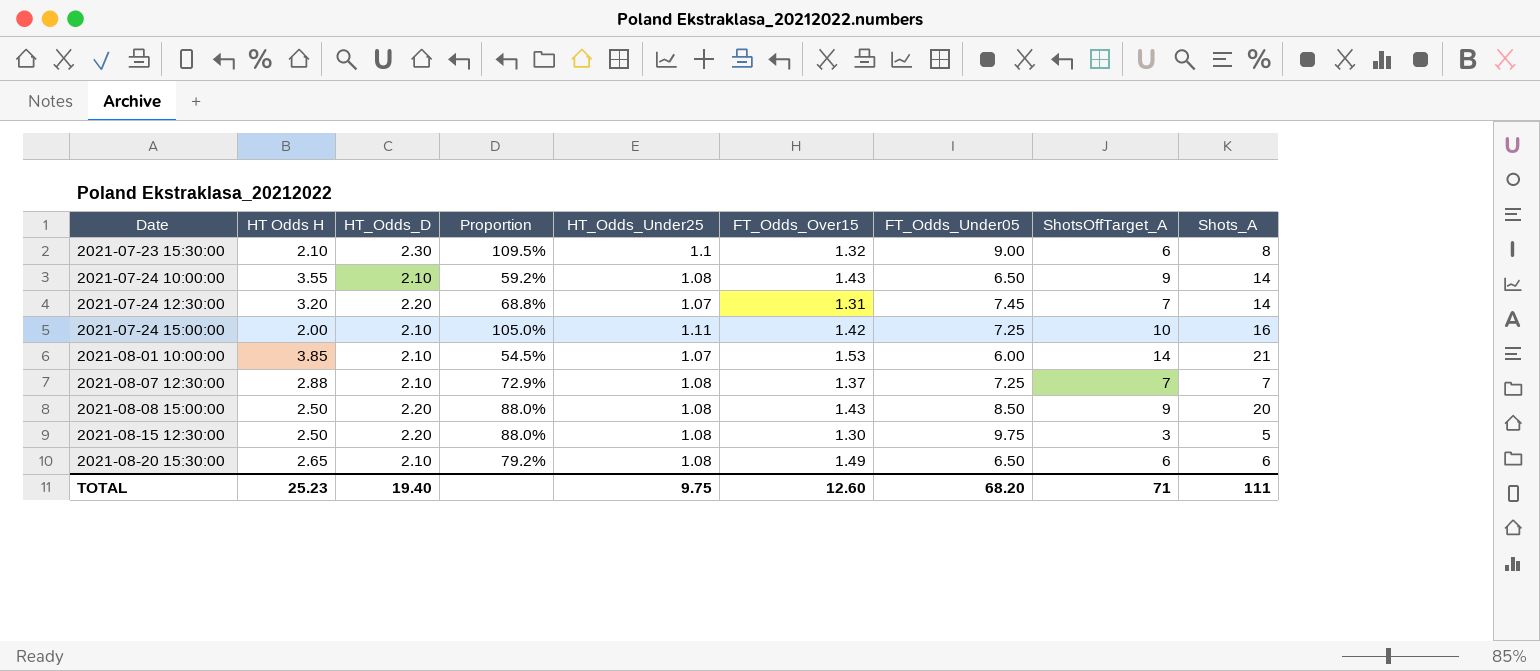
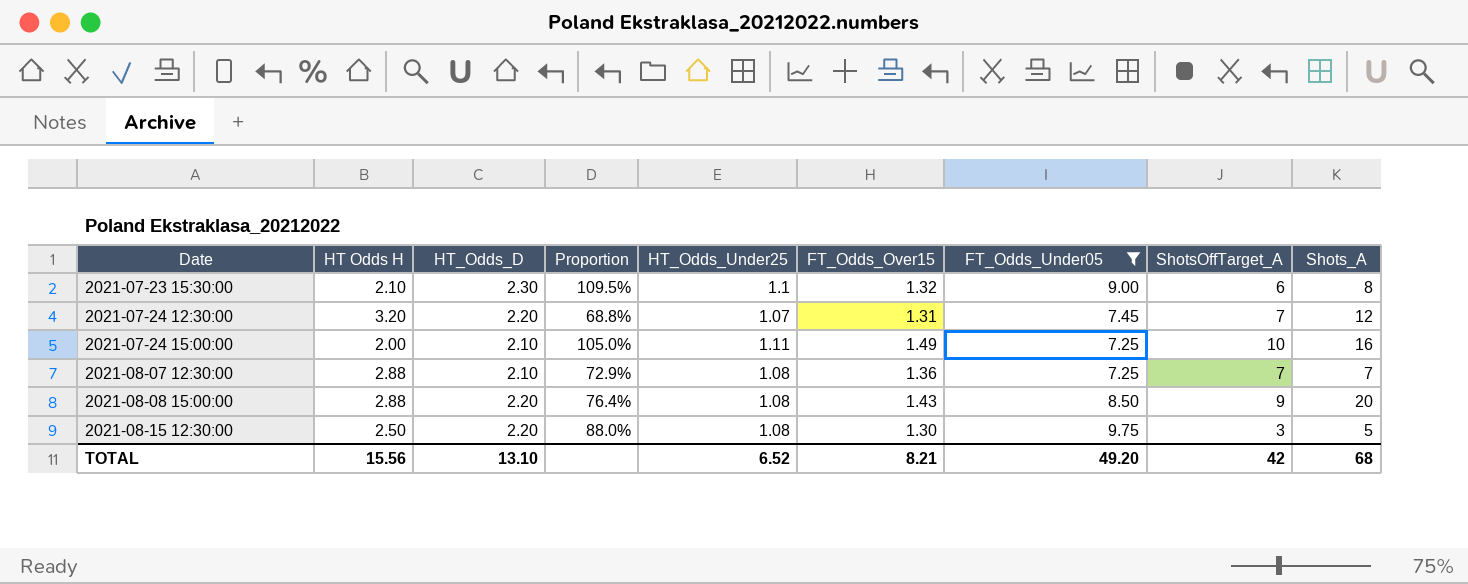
filter: none -> FT_Odds_Under05 >= 7.25
2021-07-24 12:30:00 | Shots_A: 14 -> 12
2021-07-24 15:00:00 | FT_Odds_Over15: 1.42 -> 1.49
2021-08-07 12:30:00 | FT_Odds_Over15: 1.37 -> 1.36
2021-08-08 15:00:00 | HT Odds H: 2.50 -> 2.88
2021-08-08 15:00:00 | Proportion: 88.0% -> 76.4%
TOTAL | HT Odds H: 25.23 -> 15.56
TOTAL | HT_Odds_D: 19.40 -> 13.10
TOTAL | HT_Odds_Under25: 9.75 -> 6.52
TOTAL | FT_Odds_Over15: 12.60 -> 8.21
TOTAL | FT_Odds_Under05: 68.20 -> 49.20
TOTAL | ShotsOffTarget_A: 71 -> 42
TOTAL | Shots_A: 111 -> 68

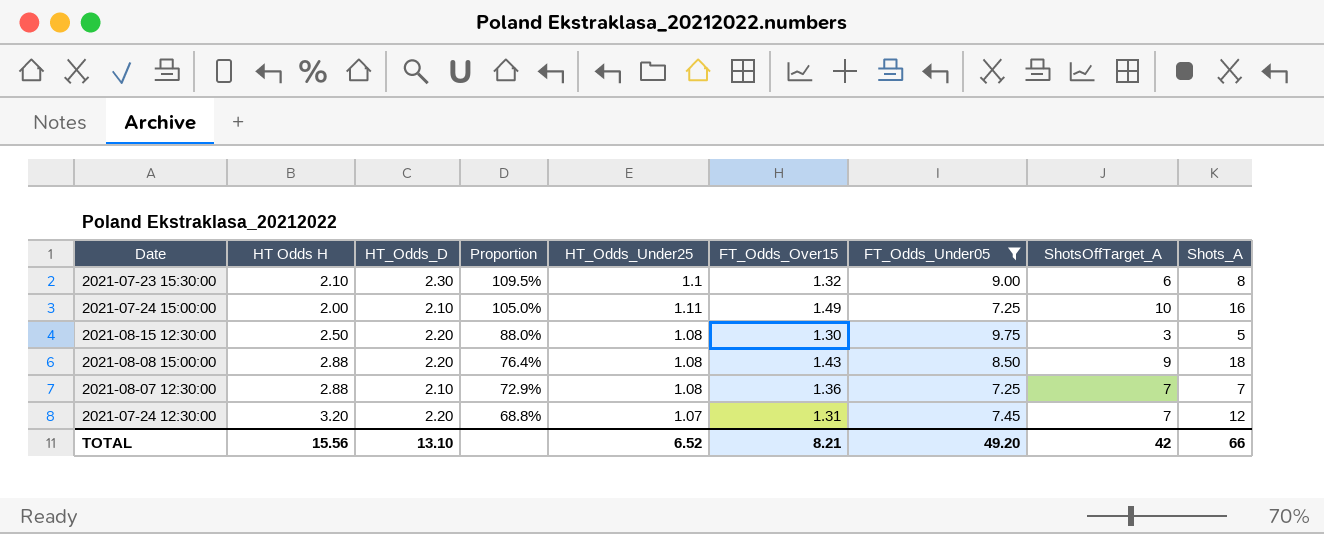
row order: Date ascending -> Proportion descending
2021-08-08 15:00:00 | Shots_A: 20 -> 18
TOTAL | Shots_A: 68 -> 66

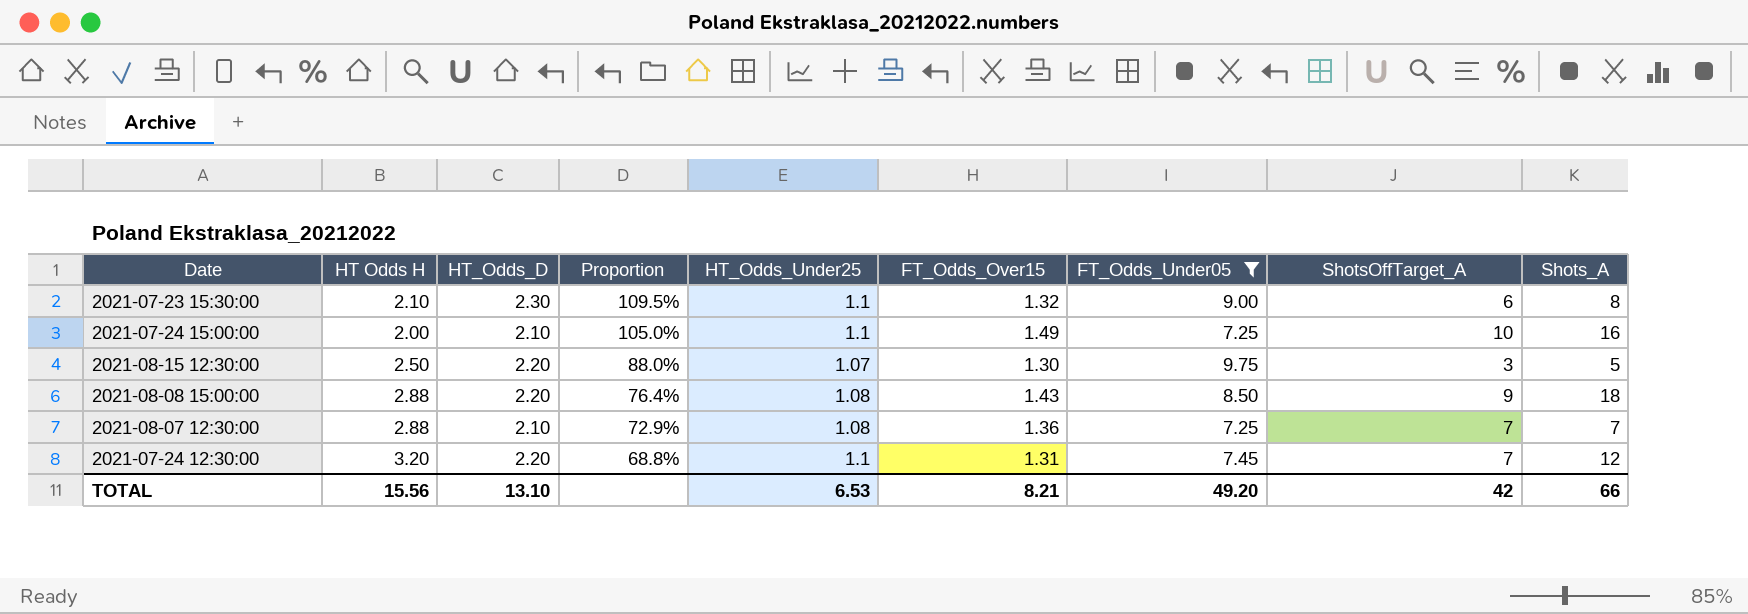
2021-07-24 15:00:00 | HT_Odds_Under25: 1.11 -> 1.1
2021-08-15 12:30:00 | HT_Odds_Under25: 1.08 -> 1.07
2021-07-24 12:30:00 | HT_Odds_Under25: 1.07 -> 1.1
TOTAL | HT_Odds_Under25: 6.52 -> 6.53

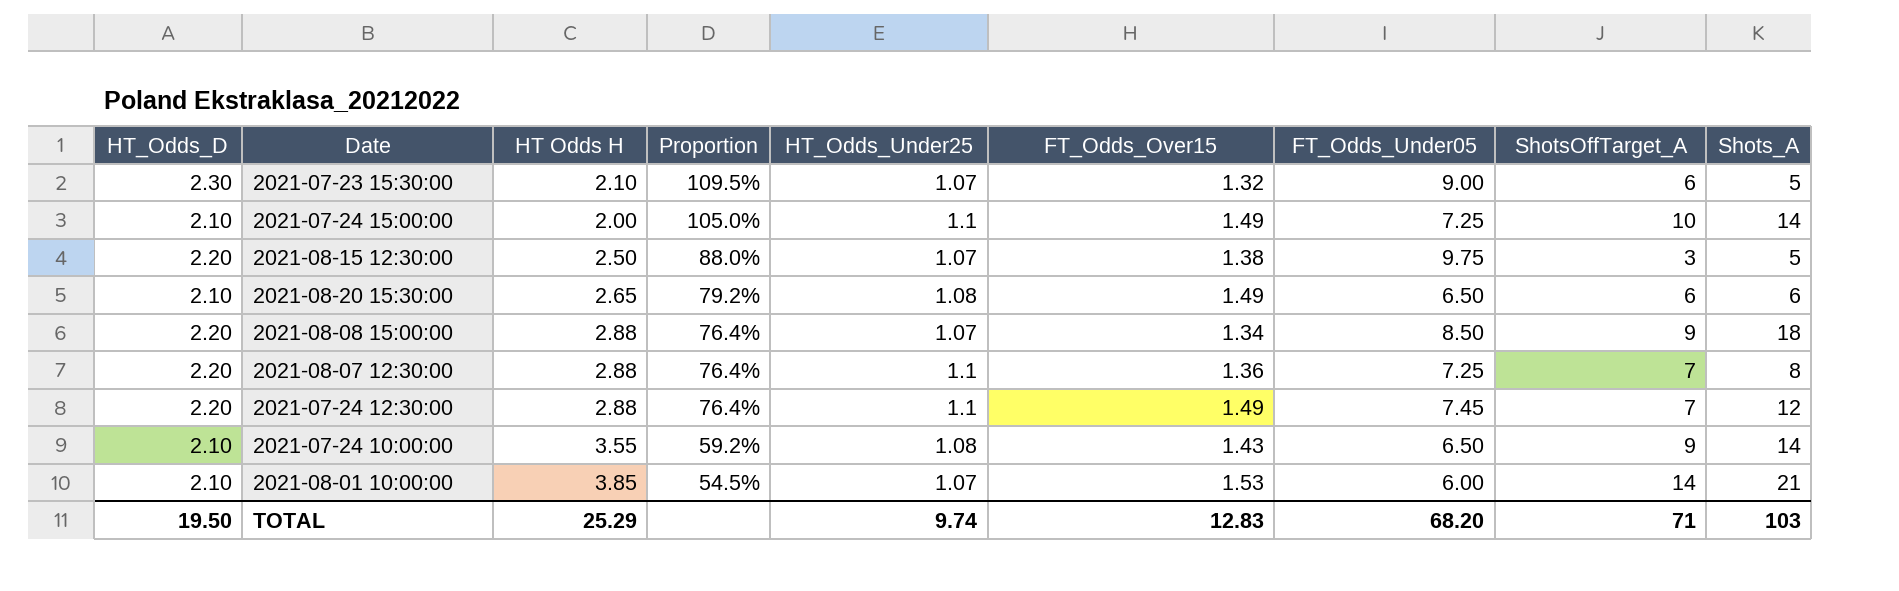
filter: FT_Odds_Under05 >= 7.25 -> none
column HT_Odds_D | position: 3 -> 1
2021-07-23 15:30:00 | HT_Odds_Under25: 1.1 -> 1.07
2021-07-23 15:30:00 | Shots_A: 8 -> 5
2021-07-24 15:00:00 | Shots_A: 16 -> 14
2021-08-15 12:30:00 | FT_Odds_Over15: 1.30 -> 1.38
2021-08-08 15:00:00 | HT_Odds_Under25: 1.08 -> 1.07
2021-08-08 15:00:00 | FT_Odds_Over15: 1.43 -> 1.34
2021-08-07 12:30:00 | HT_Odds_D: 2.10 -> 2.20
2021-08-07 12:30:00 | Proportion: 72.9% -> 76.4%
2021-08-07 12:30:00 | HT_Odds_Under25: 1.08 -> 1.1
2021-08-07 12:30:00 | Shots_A: 7 -> 8
2021-07-24 12:30:00 | HT Odds H: 3.20 -> 2.88
2021-07-24 12:30:00 | Proportion: 68.8% -> 76.4%
2021-07-24 12:30:00 | FT_Odds_Over15: 1.31 -> 1.49
TOTAL | HT_Odds_D: 13.10 -> 19.50
TOTAL | HT Odds H: 15.56 -> 25.29
TOTAL | HT_Odds_Under25: 6.53 -> 9.74
TOTAL | FT_Odds_Over15: 8.21 -> 12.83
TOTAL | FT_Odds_Under05: 49.20 -> 68.20
TOTAL | ShotsOffTarget_A: 42 -> 71
TOTAL | Shots_A: 66 -> 103

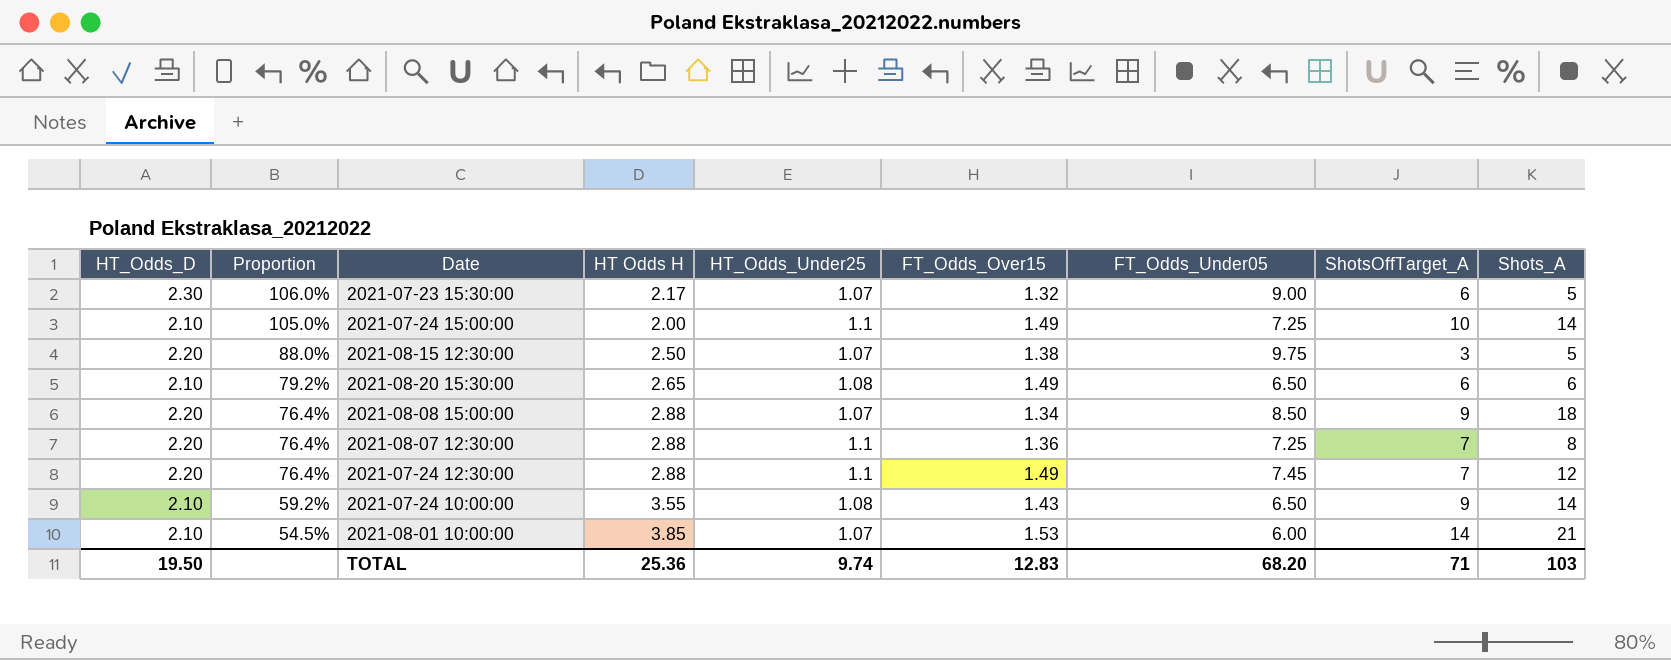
column Proportion | position: 4 -> 2
2021-07-23 15:30:00 | Proportion: 109.5% -> 106.0%
2021-07-23 15:30:00 | HT Odds H: 2.10 -> 2.17
TOTAL | HT Odds H: 25.29 -> 25.36

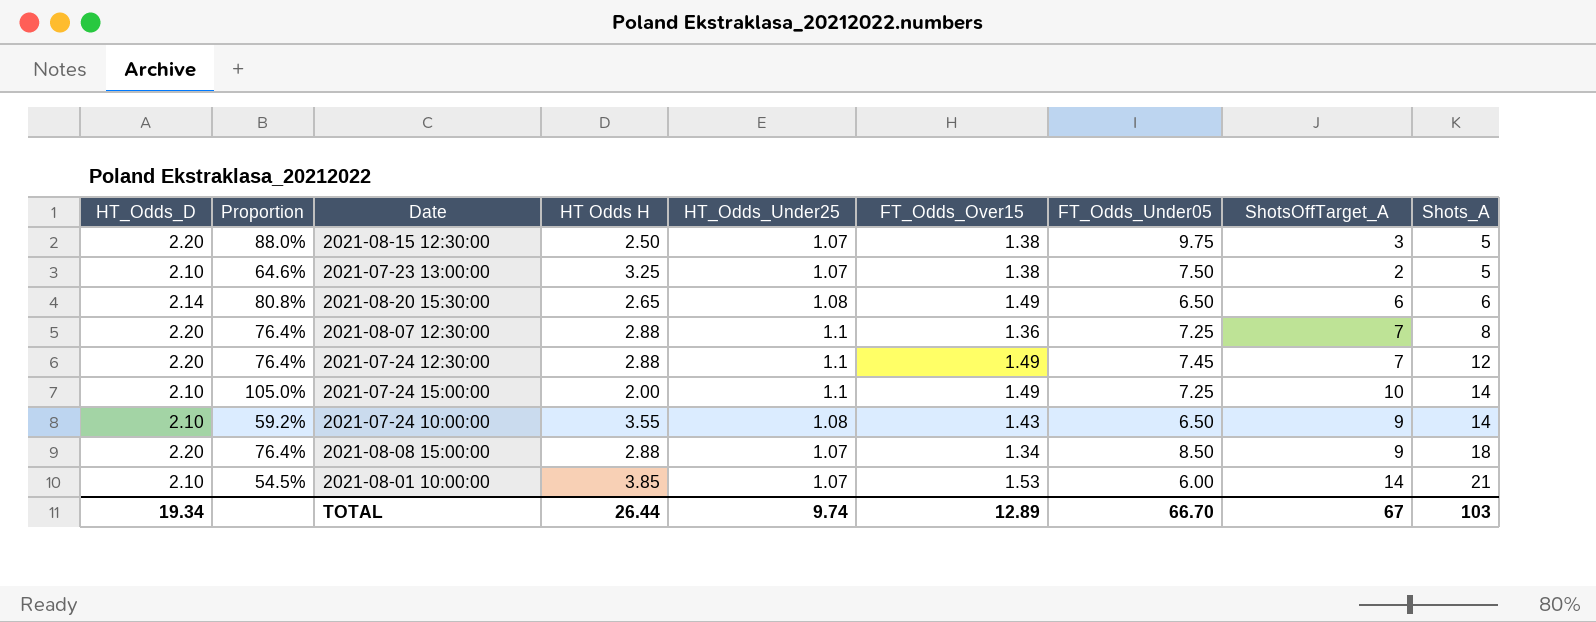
row order: Proportion descending -> Shots_A ascending
row 2021-07-23 15:30:00: 2.30 | 106.0% | 2.17 | 1.07 | 1.32 | 9.00 | 6 | 5 -> none
row 2021-07-23 13:00:00: none -> 2.10 | 64.6% | 3.25 | 1.07 | 1.38 | 7.50 | 2 | 5
2021-08-20 15:30:00 | HT_Odds_D: 2.10 -> 2.14
2021-08-20 15:30:00 | Proportion: 79.2% -> 80.8%
TOTAL | HT_Odds_D: 19.50 -> 19.34
TOTAL | HT Odds H: 25.36 -> 26.44
TOTAL | FT_Odds_Over15: 12.83 -> 12.89
TOTAL | FT_Odds_Under05: 68.20 -> 66.70
TOTAL | ShotsOffTarget_A: 71 -> 67

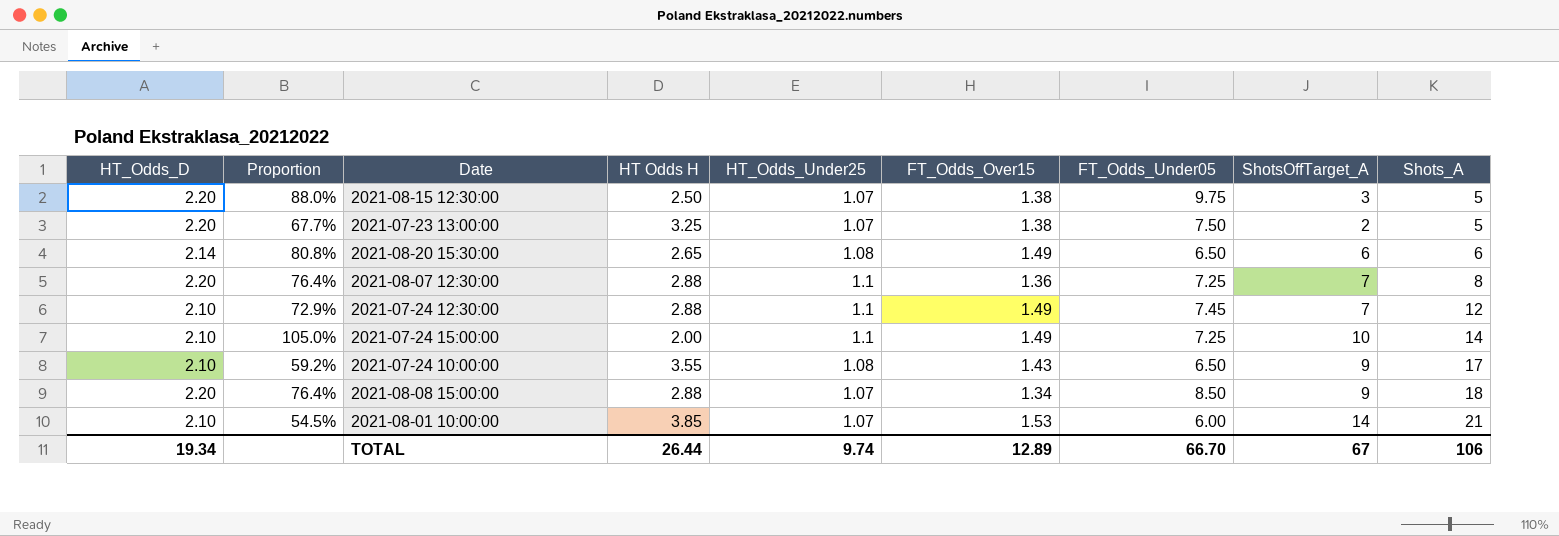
2021-07-23 13:00:00 | HT_Odds_D: 2.10 -> 2.20
2021-07-23 13:00:00 | Proportion: 64.6% -> 67.7%
2021-07-24 12:30:00 | HT_Odds_D: 2.20 -> 2.10
2021-07-24 12:30:00 | Proportion: 76.4% -> 72.9%
2021-07-24 10:00:00 | Shots_A: 14 -> 17
TOTAL | Shots_A: 103 -> 106

